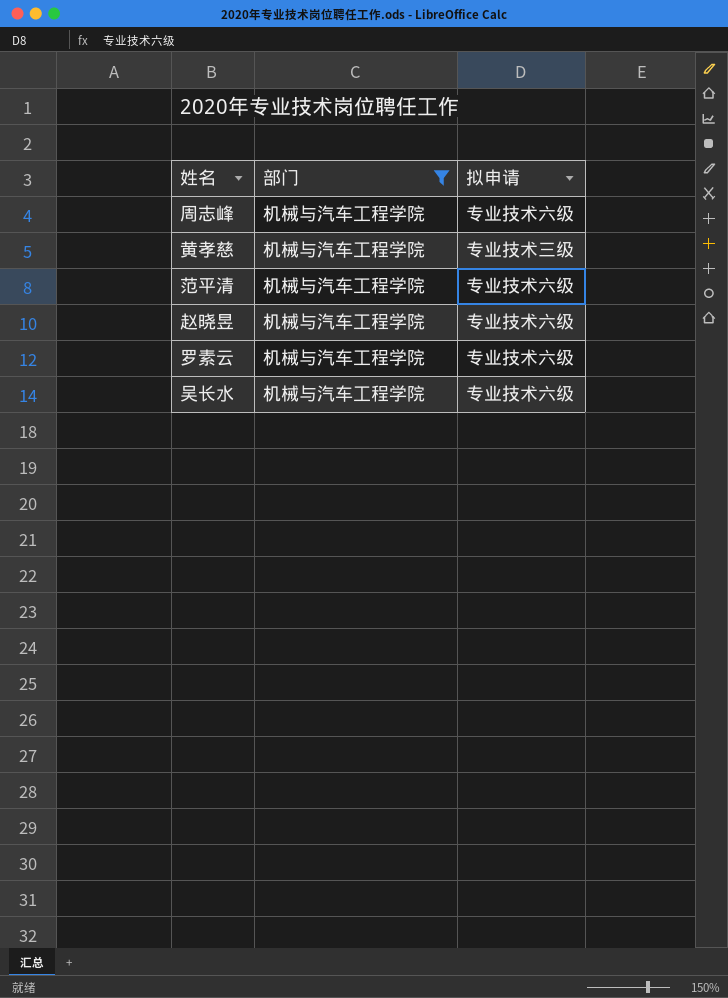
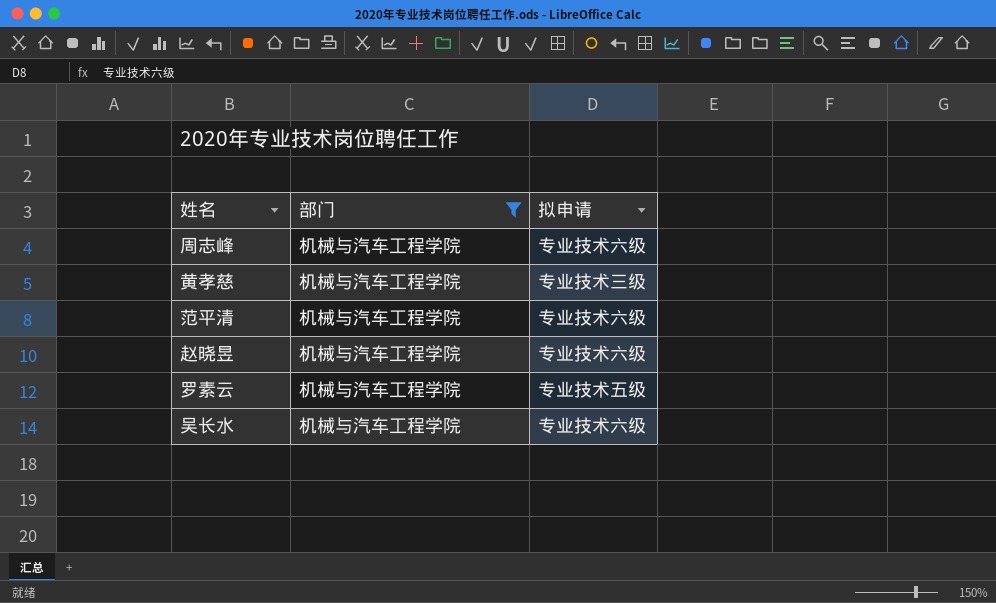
罗素云 | 拟申请: 专业技术六级 -> 专业技术五级

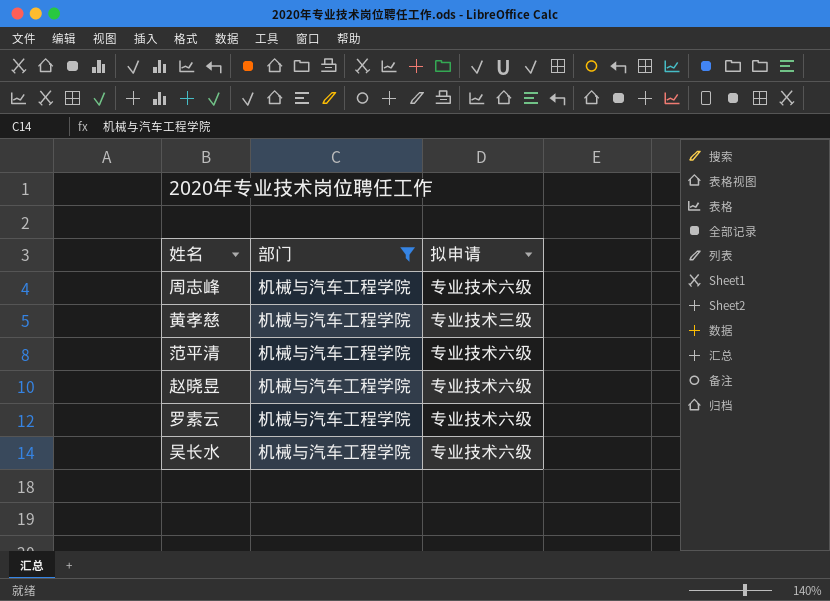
罗素云 | 拟申请: 专业技术五级 -> 专业技术六级

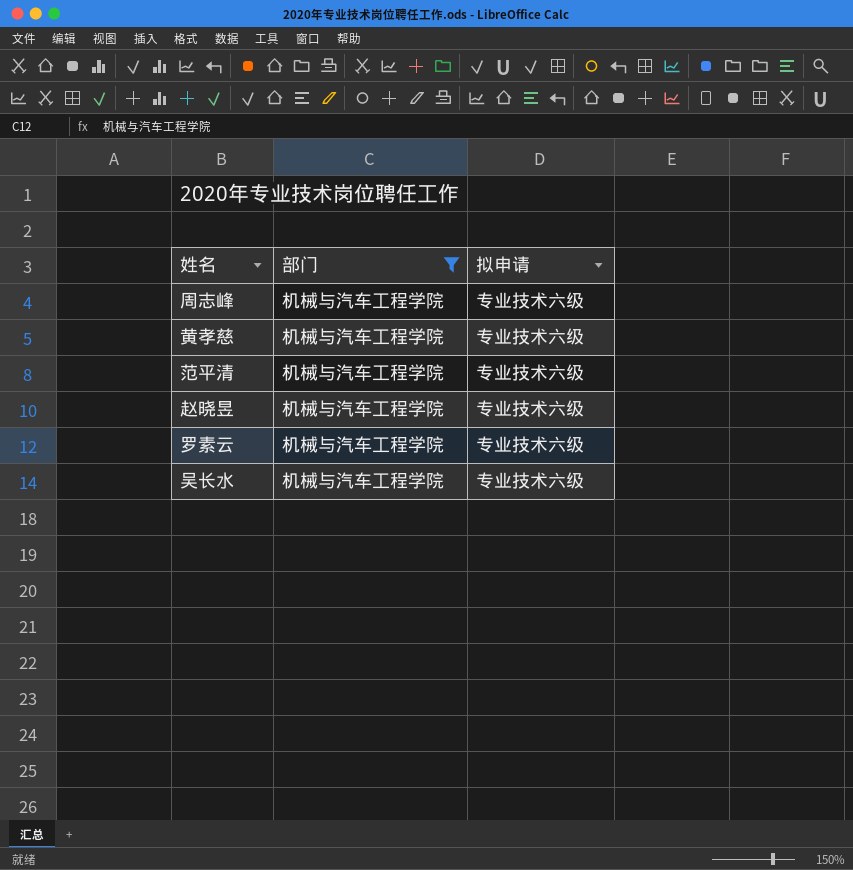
黄孝慈 | 拟申请: 专业技术三级 -> 专业技术六级

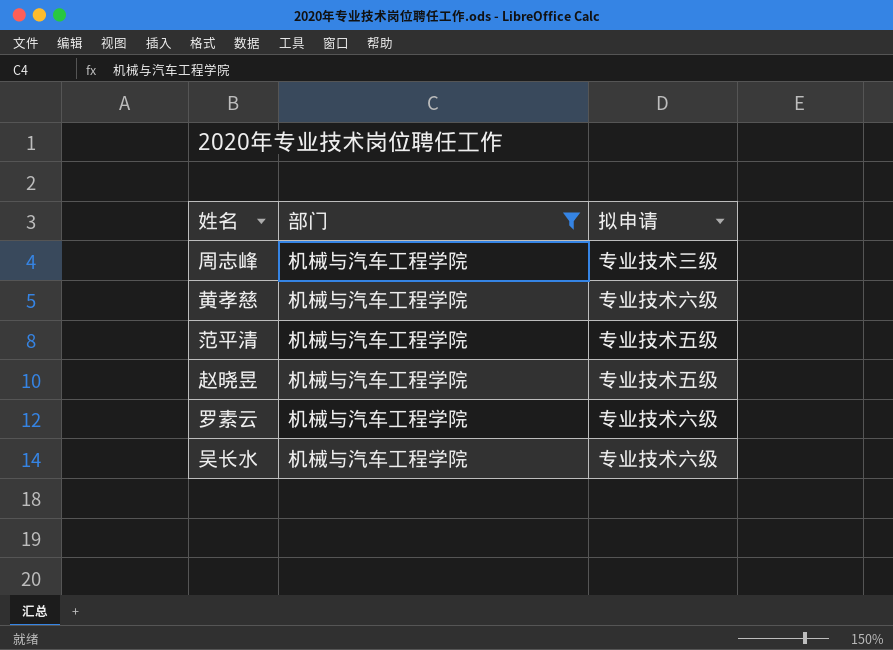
周志峰 | 拟申请: 专业技术六级 -> 专业技术三级
范平清 | 拟申请: 专业技术六级 -> 专业技术五级
赵晓昱 | 拟申请: 专业技术六级 -> 专业技术五级

